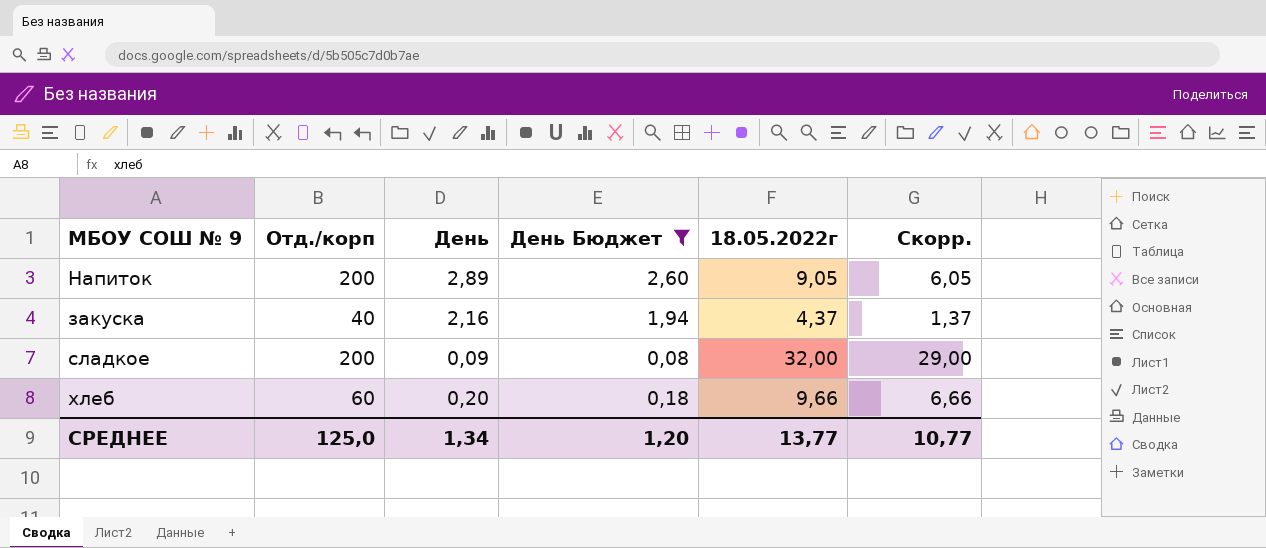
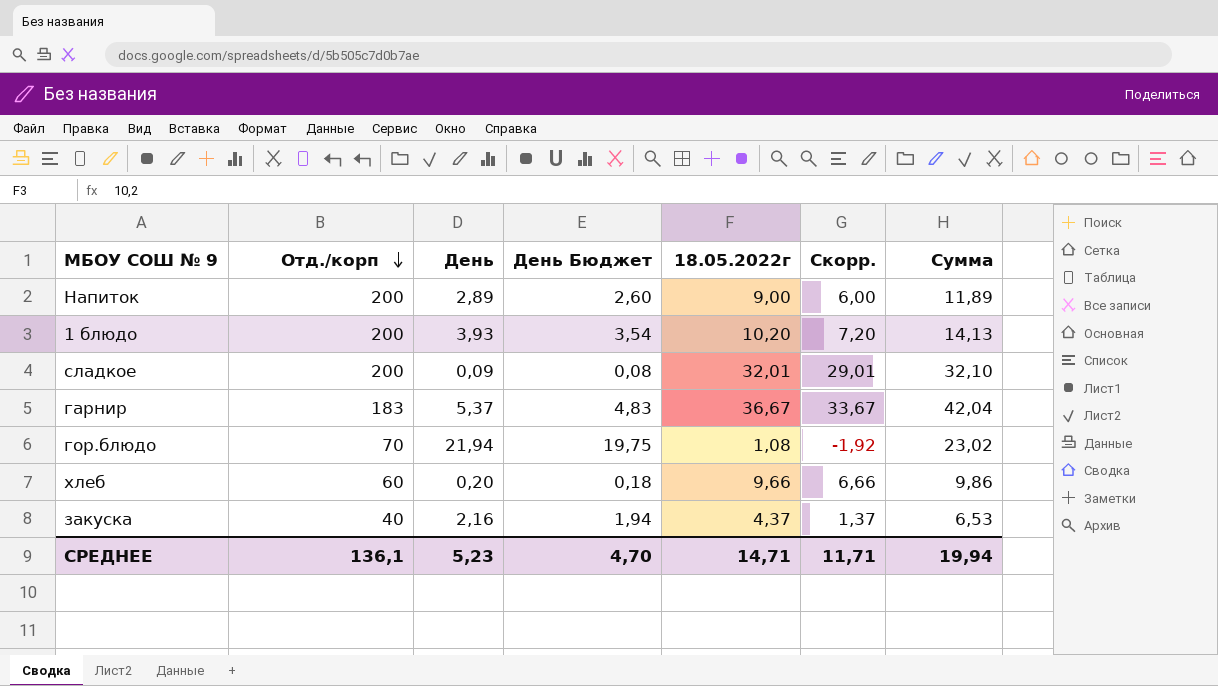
filter: День Бюджет <= 2,60 -> none
row order: none -> Отд./корп descending
column Сумма | formula: none -> [День] + [18.05.2022г]
Напиток | 18.05.2022г: 9,05 -> 9,00
Напиток | Скорр.: 6,05 -> 6,00
сладкое | 18.05.2022г: 32,00 -> 32,01
сладкое | Скорр.: 29,00 -> 29,01
СРЕДНЕЕ | Отд./корп: 125,0 -> 136,1
СРЕДНЕЕ | День: 1,34 -> 5,23
СРЕДНЕЕ | День Бюджет: 1,20 -> 4,70
СРЕДНЕЕ | 18.05.2022г: 13,77 -> 14,71
СРЕДНЕЕ | Скорр.: 10,77 -> 11,71

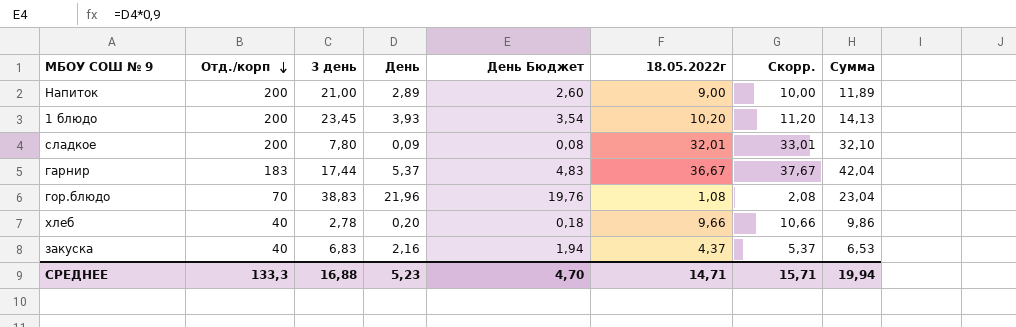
column 3 день | position: none -> 3
column Скорр. | formula: [18.05.2022г] - 3 -> [18.05.2022г] + 1
гор.блюдо | День: 21,94 -> 21,96
гор.блюдо | День Бюджет: 19,75 -> 19,76
гор.блюдо | Сумма: 23,02 -> 23,04
хлеб | Отд./корп: 60 -> 40
СРЕДНЕЕ | Отд./корп: 136,1 -> 133,3
СРЕДНЕЕ | Скорр.: 11,71 -> 15,71

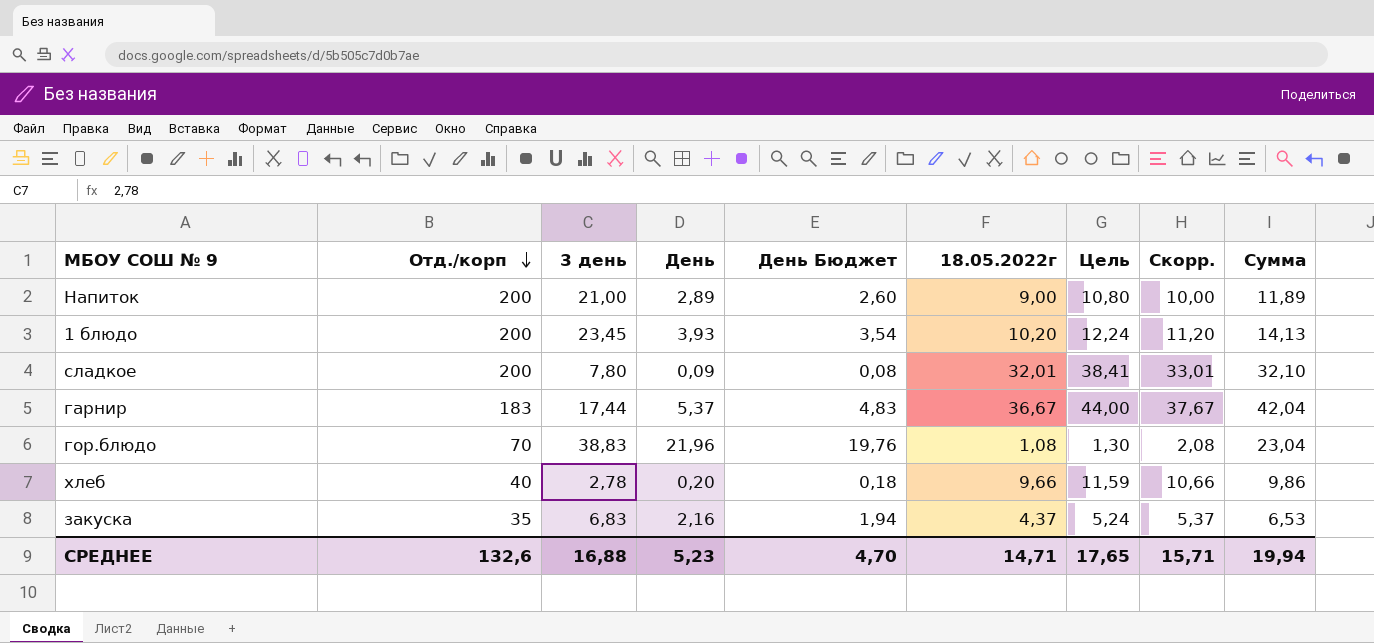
column Цель | formula: none -> [18.05.2022г] * 1,2
закуска | Отд./корп: 40 -> 35
СРЕДНЕЕ | Отд./корп: 133,3 -> 132,6

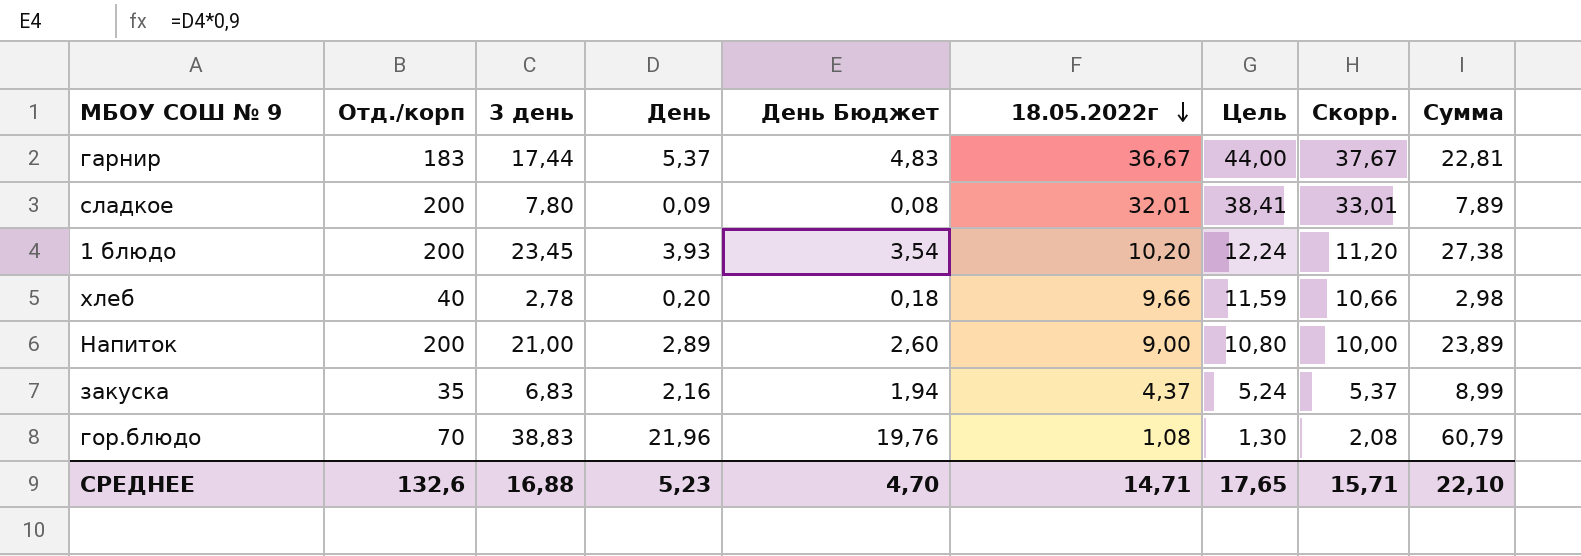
row order: Отд./корп descending -> 18.05.2022г descending
column Сумма | formula: [День] + [18.05.2022г] -> [3 день] + [День]
СРЕДНЕЕ | Сумма: 19,94 -> 22,10

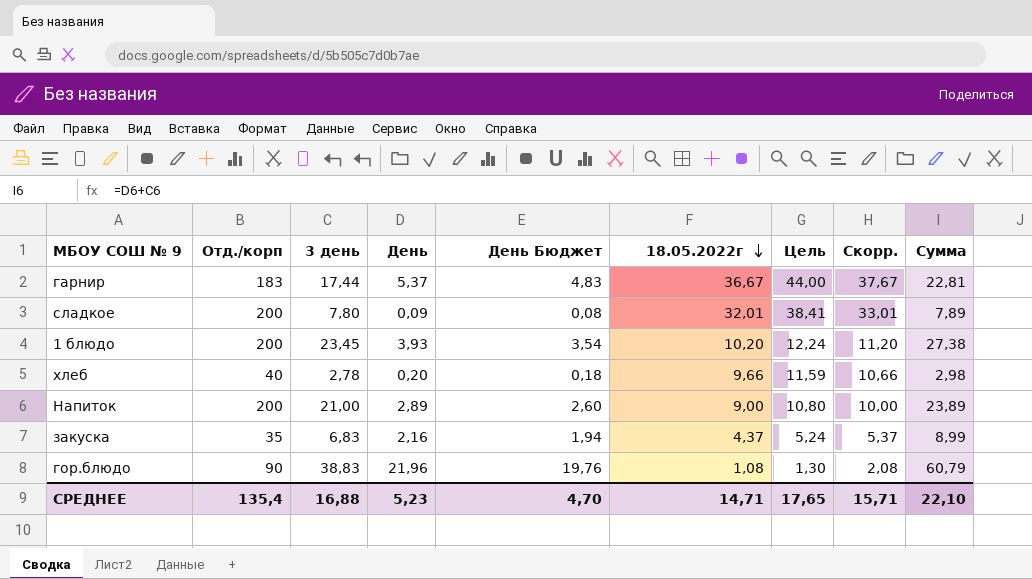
гор.блюдо | Отд./корп: 70 -> 90
СРЕДНЕЕ | Отд./корп: 132,6 -> 135,4

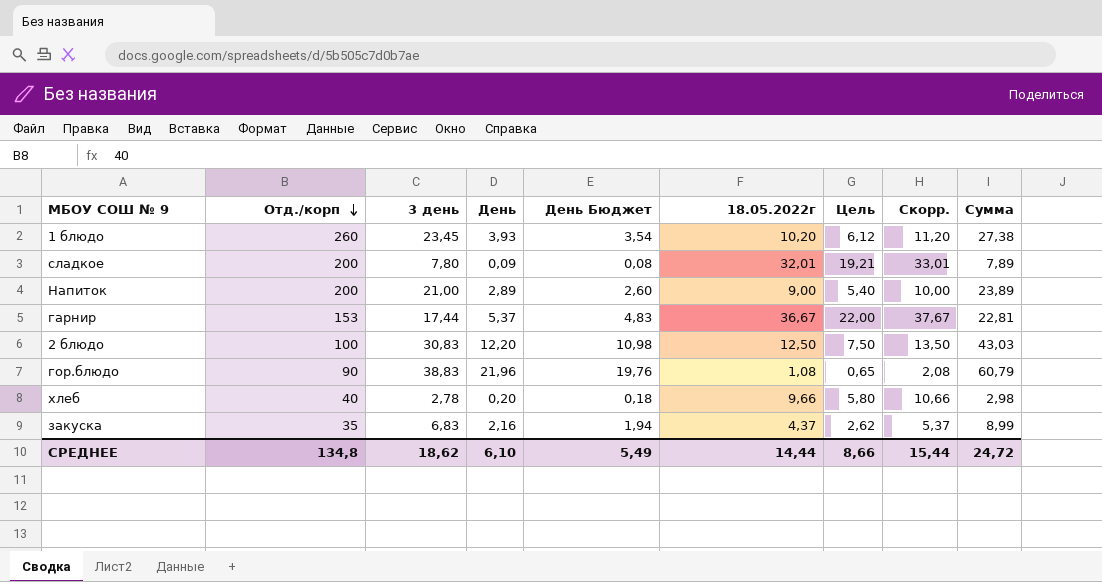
row order: 18.05.2022г descending -> Отд./корп descending
column Цель | formula: [18.05.2022г] * 1,2 -> [18.05.2022г] * 0,6
1 блюдо | Отд./корп: 200 -> 260
гарнир | Отд./корп: 183 -> 153
row 2 блюдо: none -> 100 | 30,83 | 12,20 | 10,98 | 12,50 | 7,50 | 13,50 | 43,03
СРЕДНЕЕ | Отд./корп: 135,4 -> 134,8
СРЕДНЕЕ | 3 день: 16,88 -> 18,62
СРЕДНЕЕ | День: 5,23 -> 6,10
СРЕДНЕЕ | День Бюджет: 4,70 -> 5,49
СРЕДНЕЕ | 18.05.2022г: 14,71 -> 14,44
СРЕДНЕЕ | Цель: 17,65 -> 8,66
СРЕДНЕЕ | Скорр.: 15,71 -> 15,44
СРЕДНЕЕ | Сумма: 22,10 -> 24,72

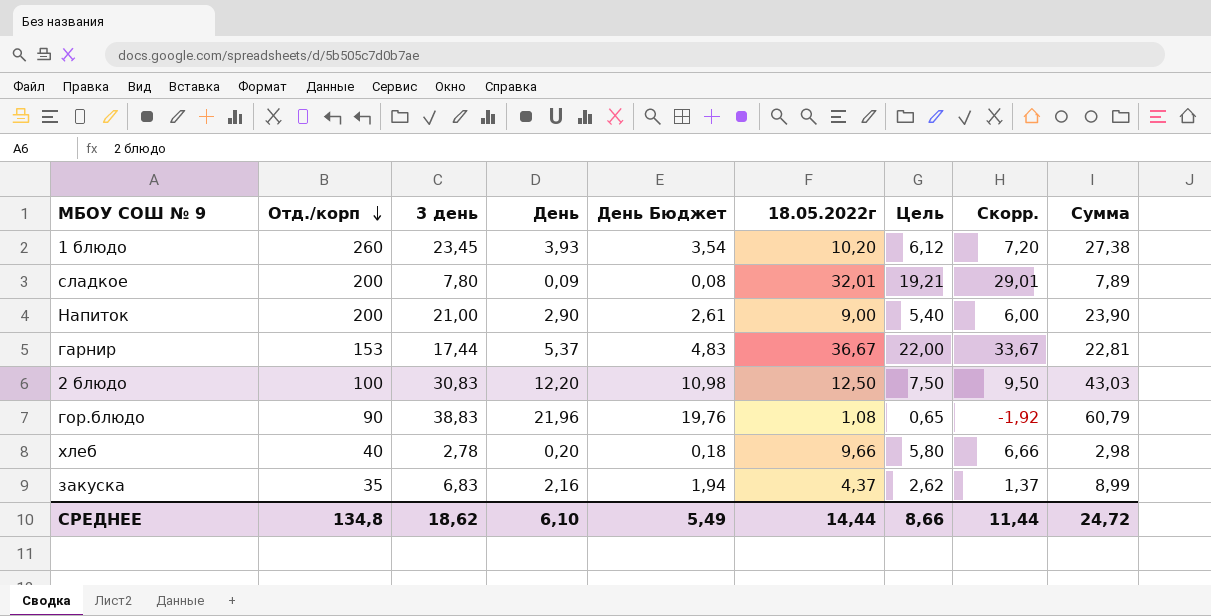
column Скорр. | formula: [18.05.2022г] + 1 -> [18.05.2022г] - 3
Напиток | День: 2,89 -> 2,90
Напиток | День Бюджет: 2,60 -> 2,61
Напиток | Сумма: 23,89 -> 23,90
СРЕДНЕЕ | Скорр.: 15,44 -> 11,44

